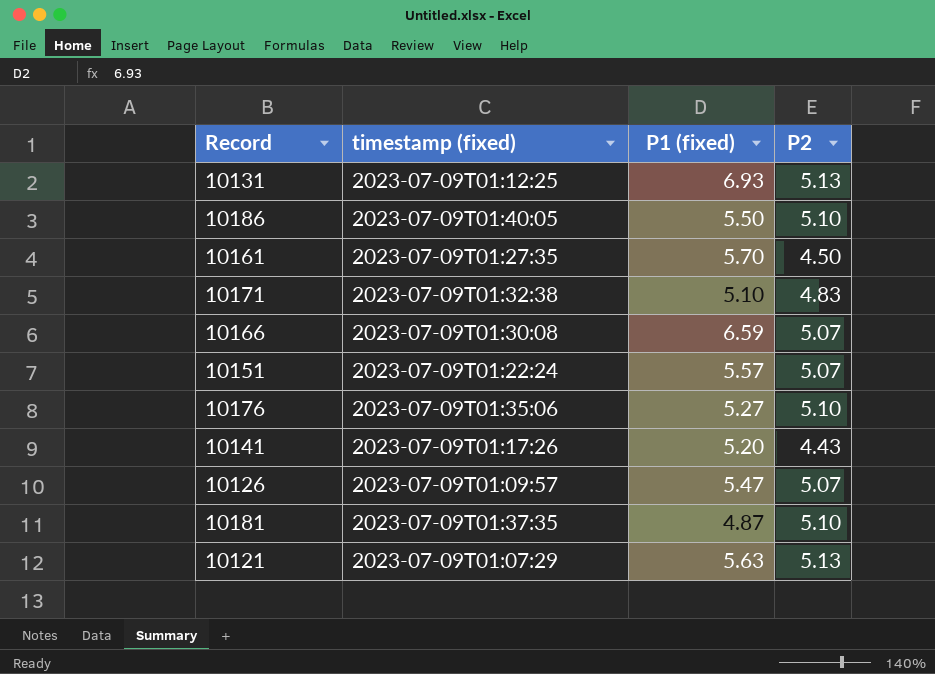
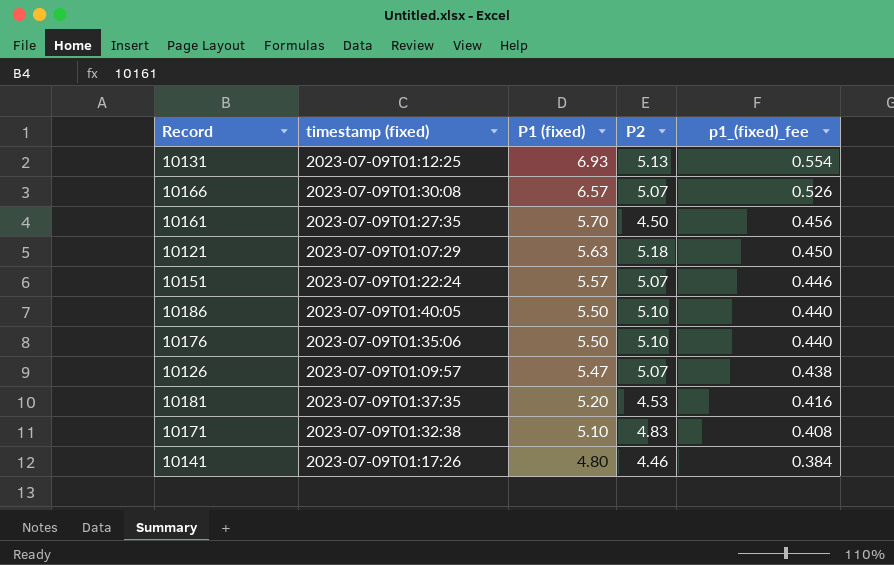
row order: none -> P1 (fixed) descending
column p1_(fixed)_fee | formula: none -> [P1 (fixed)] * 0.08
10166 | P1 (fixed): 6.59 -> 6.57
10121 | P2: 5.13 -> 5.18
10176 | P1 (fixed): 5.27 -> 5.50
10181 | P1 (fixed): 4.87 -> 5.20
10181 | P2: 5.10 -> 4.53
10141 | P1 (fixed): 5.20 -> 4.80
10141 | P2: 4.43 -> 4.46

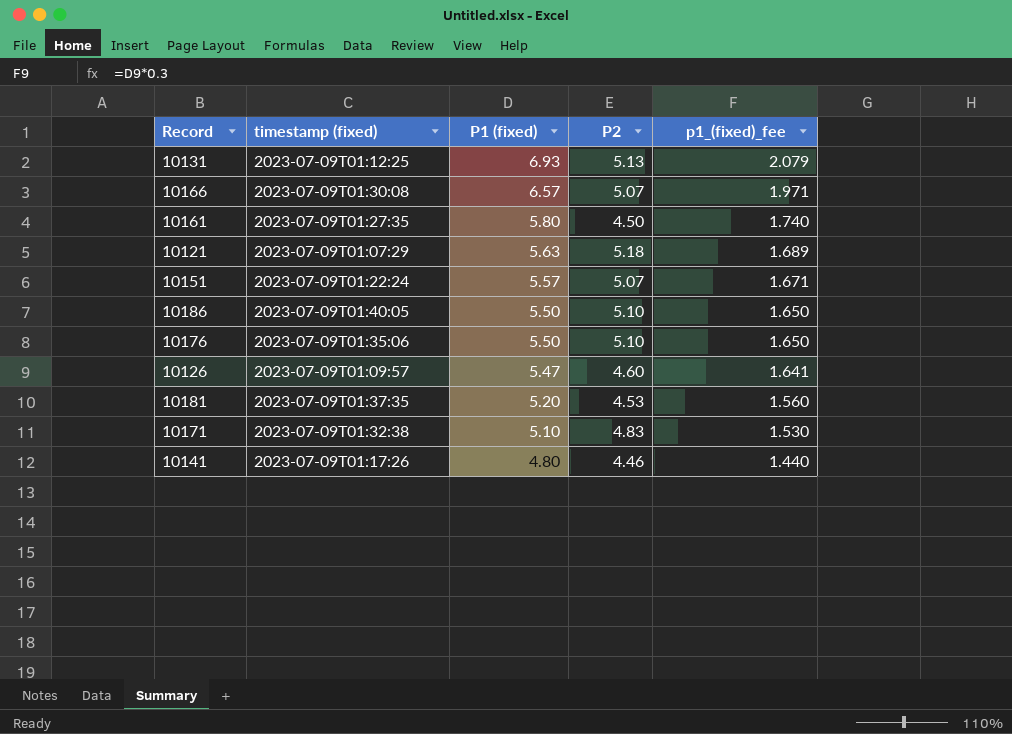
column p1_(fixed)_fee | formula: [P1 (fixed)] * 0.08 -> [P1 (fixed)] * 0.3
10161 | P1 (fixed): 5.70 -> 5.80
10126 | P2: 5.07 -> 4.60

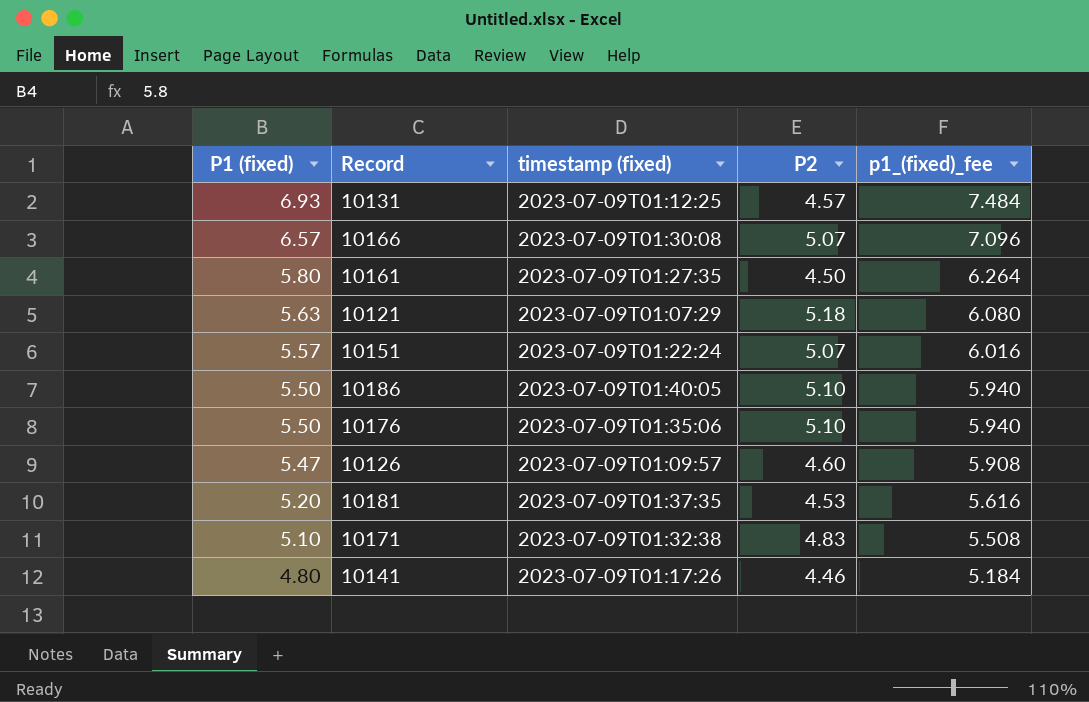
column P1 (fixed) | position: 3 -> 1
column p1_(fixed)_fee | formula: [P1 (fixed)] * 0.3 -> [P1 (fixed)] * 1.08
10131 | P2: 5.13 -> 4.57

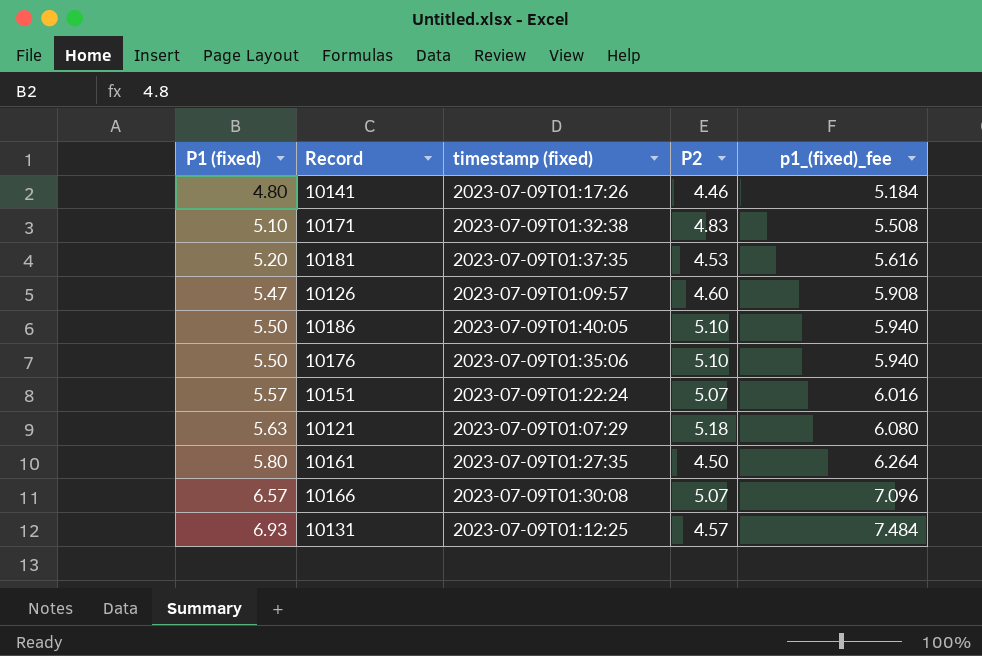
row order: P1 (fixed) descending -> P1 (fixed) ascending

